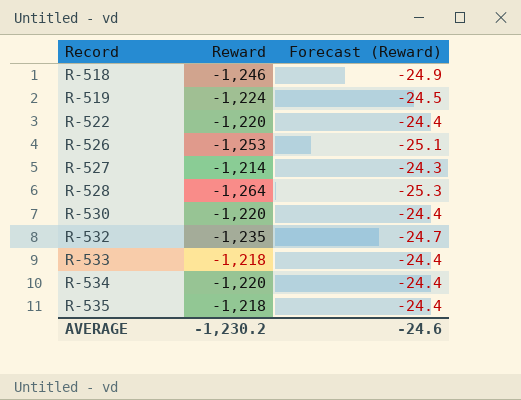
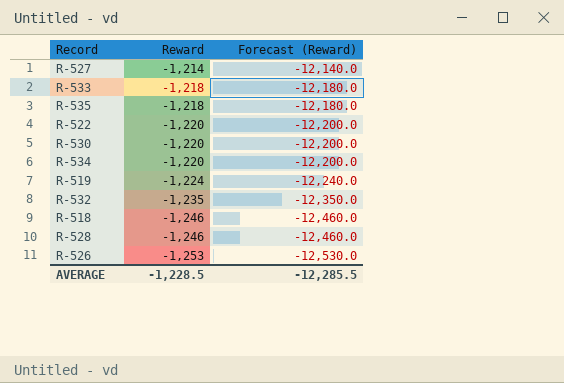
row order: Record ascending -> Reward descending
column Forecast (Reward) | formula: [Reward] * 0.02 -> [Reward] * 10
R-528 | Reward: -1,264 -> -1,246
AVERAGE | Reward: -1,230.2 -> -1,228.5
AVERAGE | Forecast (Reward): -24.6 -> -12,285.5

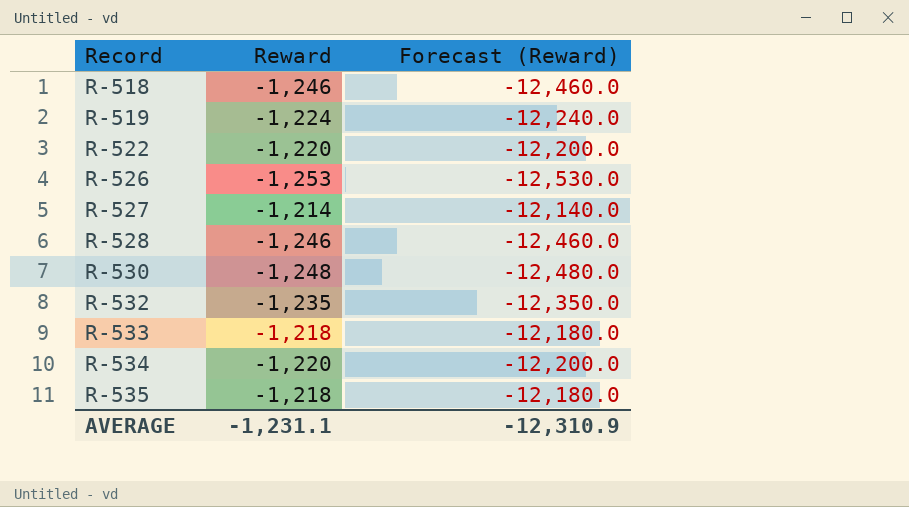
row order: Reward descending -> Record ascending
R-530 | Reward: -1,220 -> -1,248
R-530 | Forecast (Reward): -12,200.0 -> -12,480.0
AVERAGE | Reward: -1,228.5 -> -1,231.1
AVERAGE | Forecast (Reward): -12,285.5 -> -12,310.9

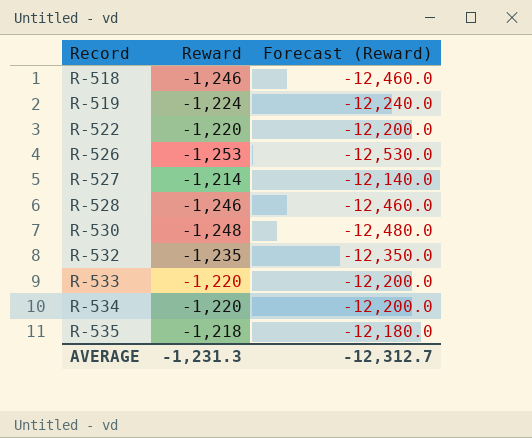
R-533 | Reward: -1,218 -> -1,220
R-533 | Forecast (Reward): -12,180.0 -> -12,200.0
AVERAGE | Reward: -1,231.1 -> -1,231.3
AVERAGE | Forecast (Reward): -12,310.9 -> -12,312.7

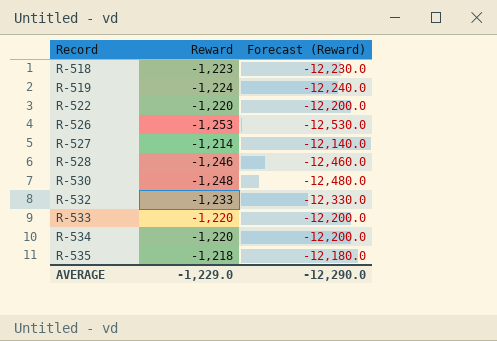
R-518 | Reward: -1,246 -> -1,223
R-518 | Forecast (Reward): -12,460.0 -> -12,230.0
R-532 | Reward: -1,235 -> -1,233
R-532 | Forecast (Reward): -12,350.0 -> -12,330.0
AVERAGE | Reward: -1,231.3 -> -1,229.0
AVERAGE | Forecast (Reward): -12,312.7 -> -12,290.0

